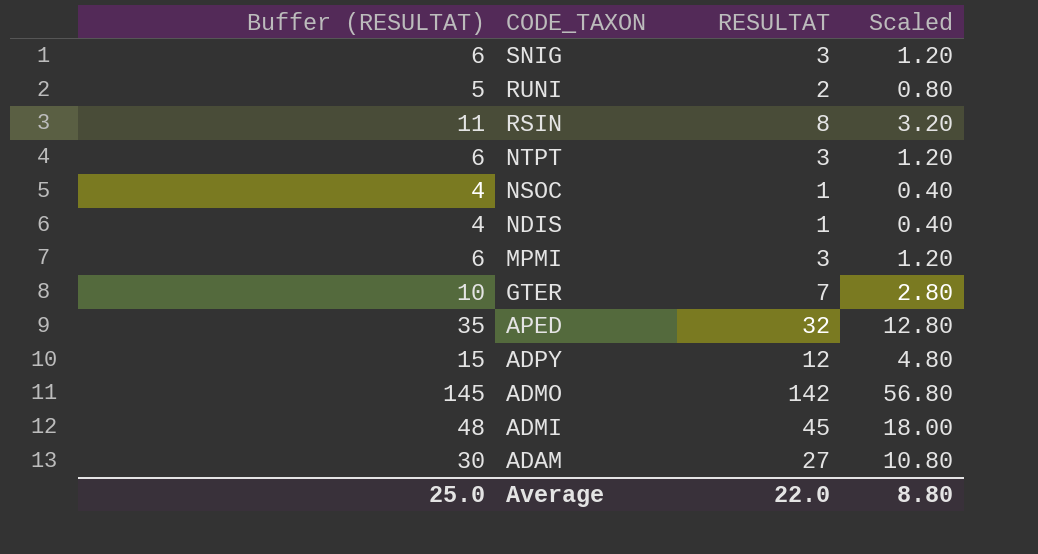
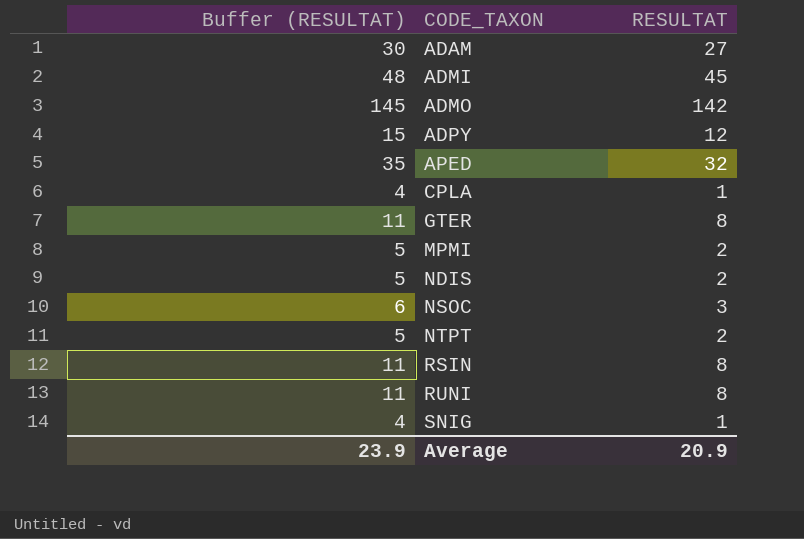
row order: CODE_TAXON descending -> CODE_TAXON ascending
column Scaled | formula: [RESULTAT] * 0.4 -> none
row CPLA: none -> 4 | 1
GTER | Buffer (RESULTAT): 10 -> 11
GTER | RESULTAT: 7 -> 8
MPMI | Buffer (RESULTAT): 6 -> 5
MPMI | RESULTAT: 3 -> 2
NDIS | Buffer (RESULTAT): 4 -> 5
NDIS | RESULTAT: 1 -> 2
NSOC | Buffer (RESULTAT): 4 -> 6
NSOC | RESULTAT: 1 -> 3
NTPT | Buffer (RESULTAT): 6 -> 5
NTPT | RESULTAT: 3 -> 2
RUNI | Buffer (RESULTAT): 5 -> 11
RUNI | RESULTAT: 2 -> 8
SNIG | Buffer (RESULTAT): 6 -> 4
SNIG | RESULTAT: 3 -> 1
Average | Buffer (RESULTAT): 25.0 -> 23.9
Average | RESULTAT: 22.0 -> 20.9

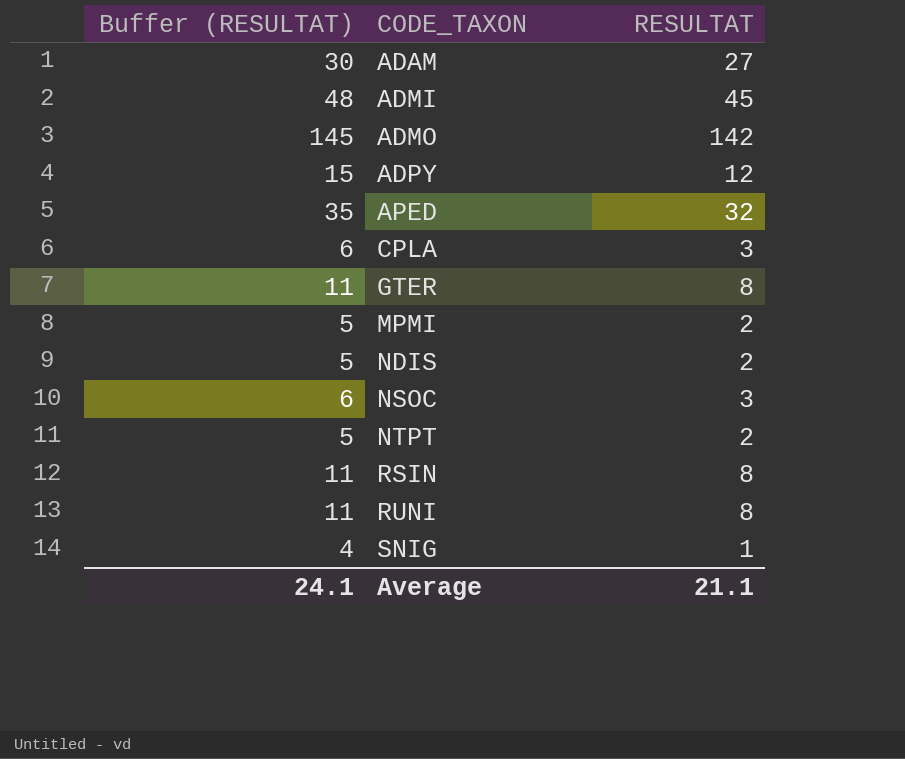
CPLA | Buffer (RESULTAT): 4 -> 6
CPLA | RESULTAT: 1 -> 3
Average | Buffer (RESULTAT): 23.9 -> 24.1
Average | RESULTAT: 20.9 -> 21.1

